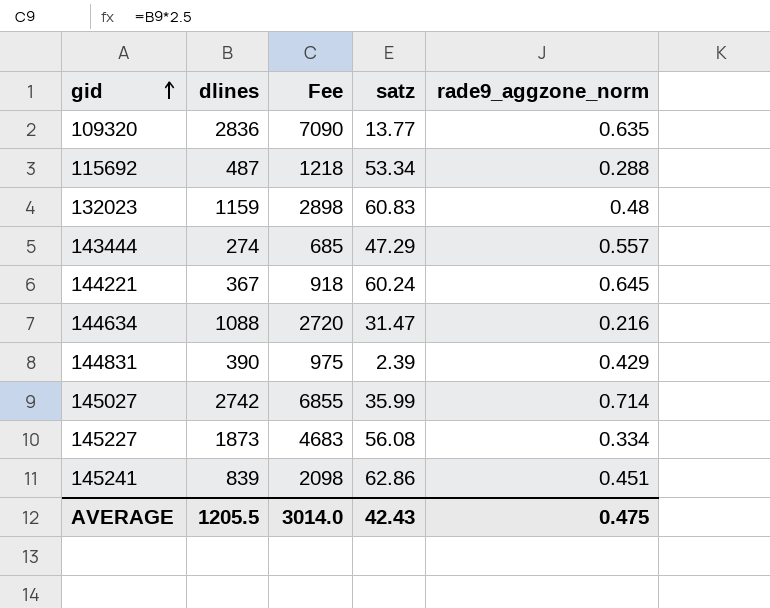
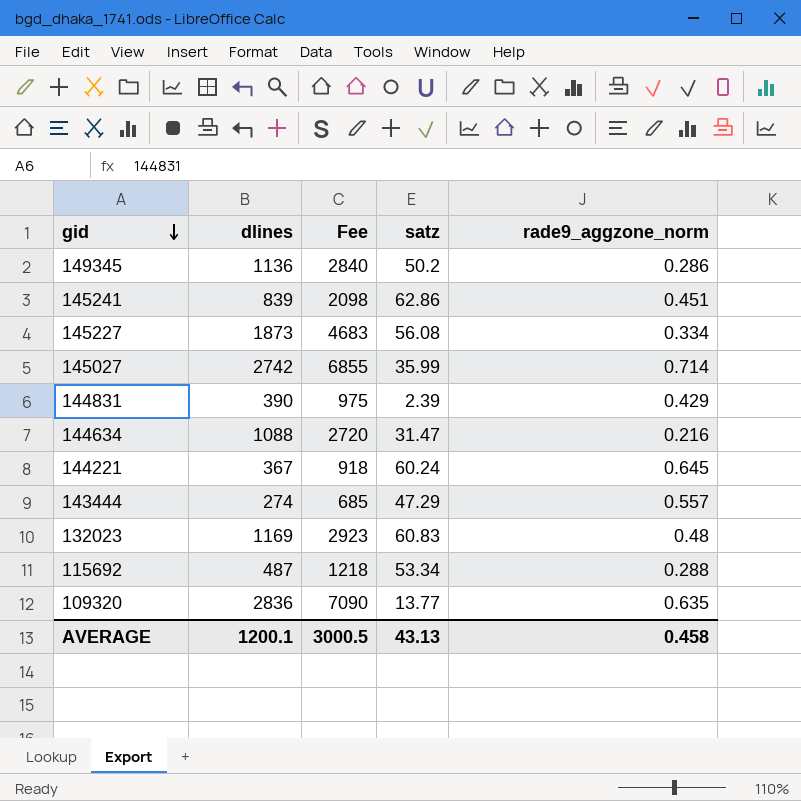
row order: gid ascending -> gid descending
row 149345: none -> 1136 | 2840 | 50.2 | 0.286
132023 | dlines: 1159 -> 1169
132023 | Fee: 2898 -> 2923
AVERAGE | dlines: 1205.5 -> 1200.1
AVERAGE | Fee: 3014.0 -> 3000.5
AVERAGE | satz: 42.43 -> 43.13
AVERAGE | rade9_aggzone_norm: 0.475 -> 0.458

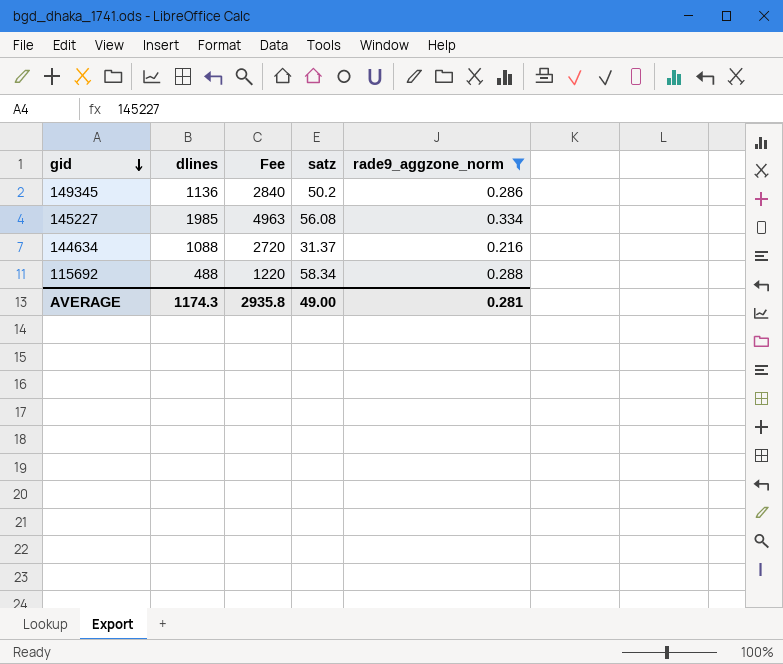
filter: none -> rade9_aggzone_norm <= 0.334
145227 | dlines: 1873 -> 1985
145227 | Fee: 4683 -> 4963
144634 | satz: 31.47 -> 31.37
115692 | dlines: 487 -> 488
115692 | Fee: 1218 -> 1220
115692 | satz: 53.34 -> 58.34
AVERAGE | dlines: 1200.1 -> 1174.3
AVERAGE | Fee: 3000.5 -> 2935.8
AVERAGE | satz: 43.13 -> 49.00
AVERAGE | rade9_aggzone_norm: 0.458 -> 0.281

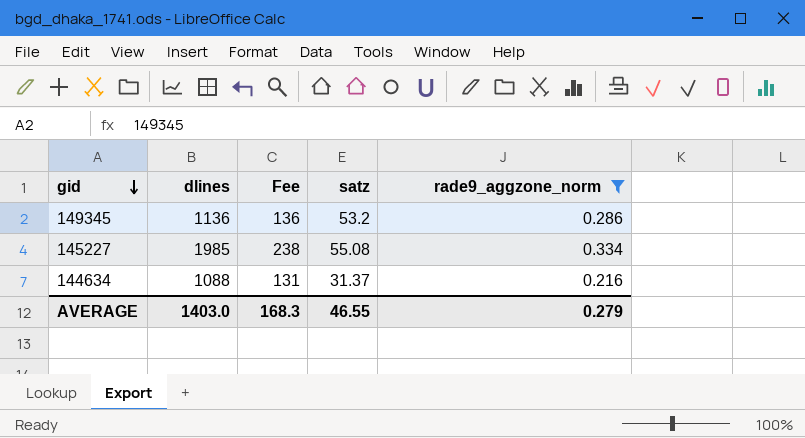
column Fee | formula: [dlines] * 2.5 -> [dlines] * 0.12
row 115692: 488 | 1220 | 58.34 | 0.288 -> none
149345 | satz: 50.2 -> 53.2
145227 | satz: 56.08 -> 55.08
AVERAGE | dlines: 1174.3 -> 1403.0
AVERAGE | Fee: 2935.8 -> 168.3
AVERAGE | satz: 49.00 -> 46.55
AVERAGE | rade9_aggzone_norm: 0.281 -> 0.279

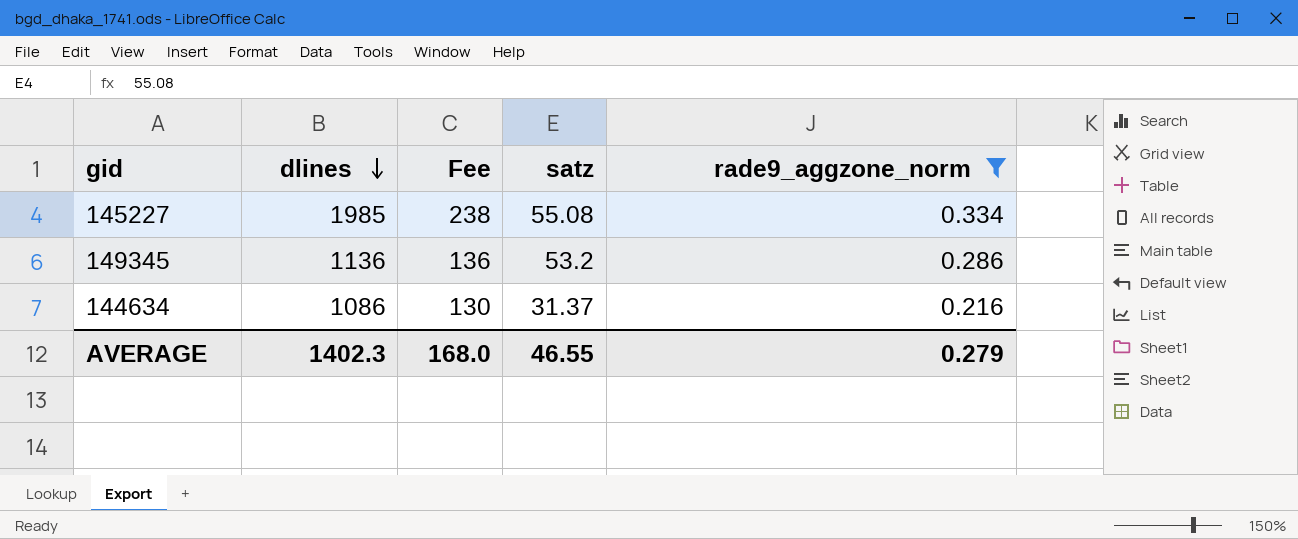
row order: gid descending -> dlines descending
144634 | dlines: 1088 -> 1086
144634 | Fee: 131 -> 130
AVERAGE | dlines: 1403.0 -> 1402.3
AVERAGE | Fee: 168.3 -> 168.0

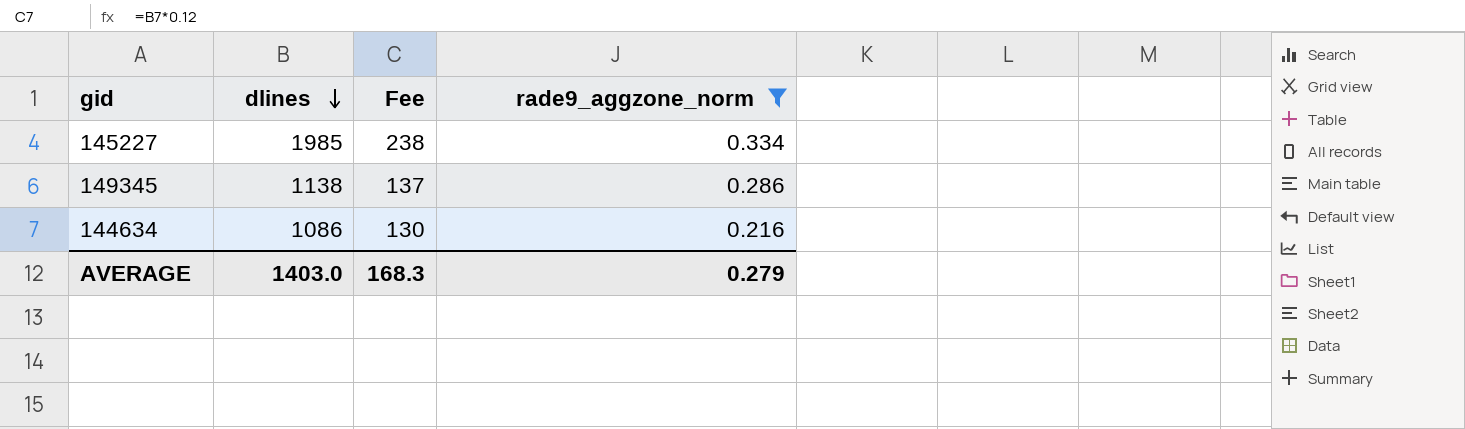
column satz | position: 4 -> none
149345 | dlines: 1136 -> 1138
149345 | Fee: 136 -> 137
AVERAGE | dlines: 1402.3 -> 1403.0
AVERAGE | Fee: 168.0 -> 168.3

